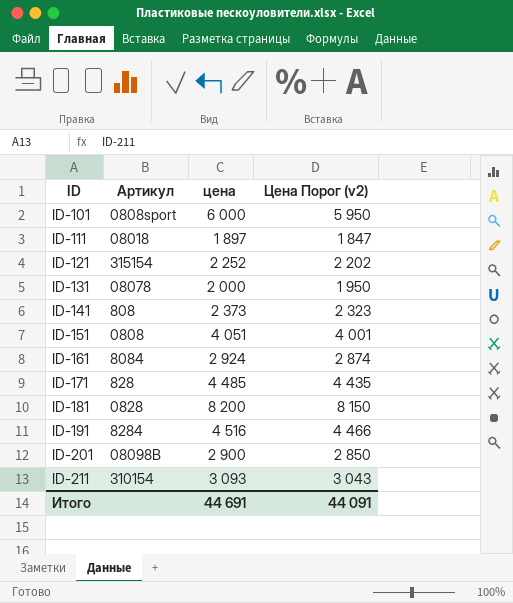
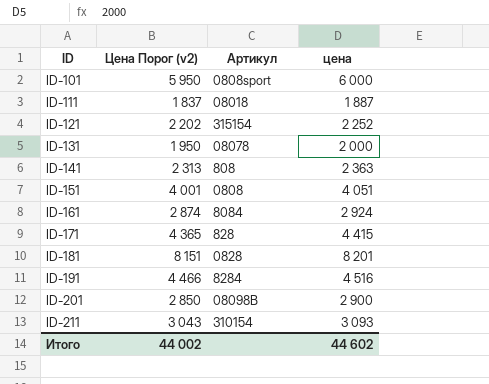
column Цена Порог (v2) | position: 4 -> 2
ID-111 | Цена Порог (v2): 1 847 -> 1 837
ID-111 | цена: 1 897 -> 1 887
ID-141 | Цена Порог (v2): 2 323 -> 2 313
ID-141 | цена: 2 373 -> 2 363
ID-171 | Цена Порог (v2): 4 435 -> 4 365
ID-171 | цена: 4 485 -> 4 415
ID-181 | Цена Порог (v2): 8 150 -> 8 151
ID-181 | цена: 8 200 -> 8 201
Итого | Цена Порог (v2): 44 091 -> 44 002
Итого | цена: 44 691 -> 44 602

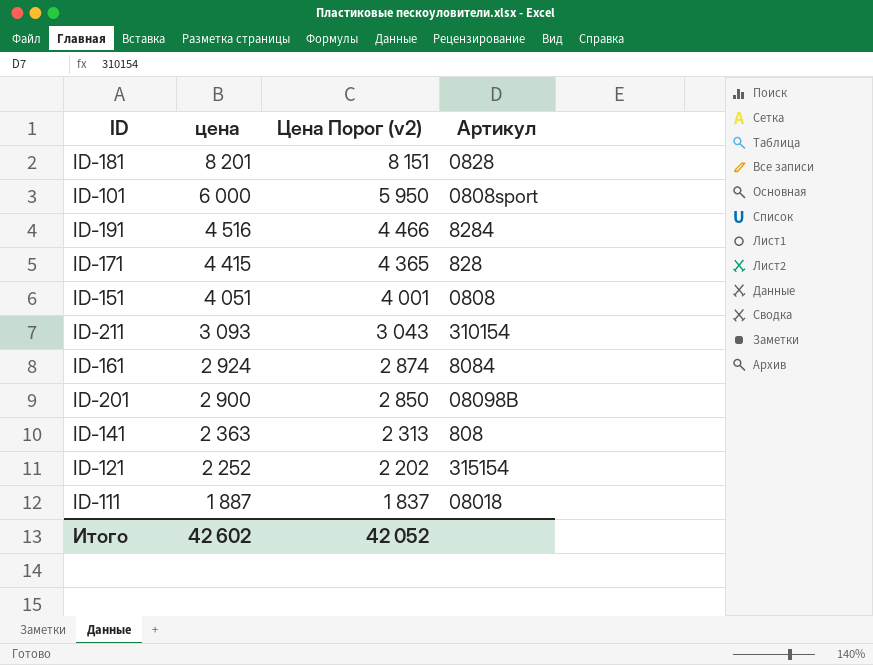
row order: ID ascending -> цена descending
column цена | position: 4 -> 2
row ID-131: 1 950 | 08078 | 2 000 -> none
Итого | цена: 44 602 -> 42 602
Итого | Цена Порог (v2): 44 002 -> 42 052

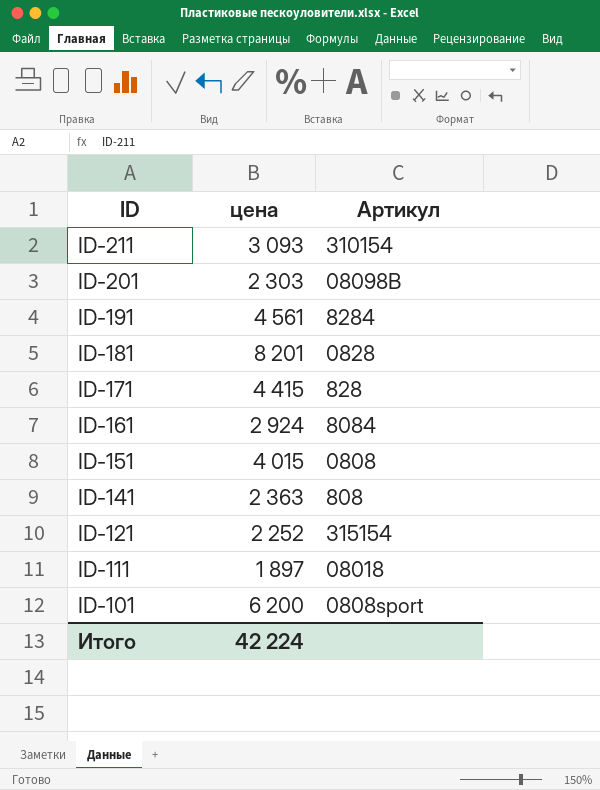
row order: цена descending -> ID descending
column Цена Порог (v2) | formula: [цена] - 50 -> none
ID-201 | цена: 2 900 -> 2 303
ID-191 | цена: 4 516 -> 4 561
ID-151 | цена: 4 051 -> 4 015
ID-111 | цена: 1 887 -> 1 897
ID-101 | цена: 6 000 -> 6 200
Итого | цена: 42 602 -> 42 224

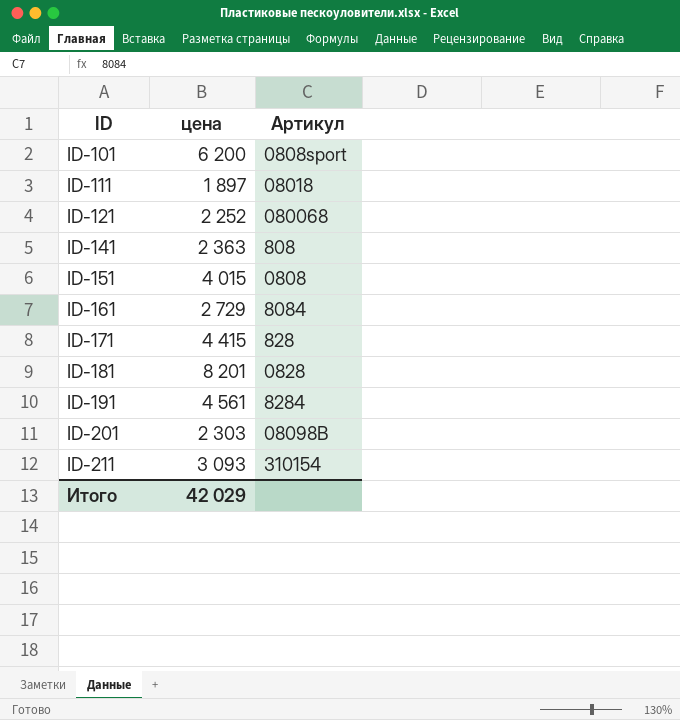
row order: ID descending -> ID ascending
ID-121 | Артикул: 315154 -> 080068
ID-161 | цена: 2 924 -> 2 729
Итого | цена: 42 224 -> 42 029

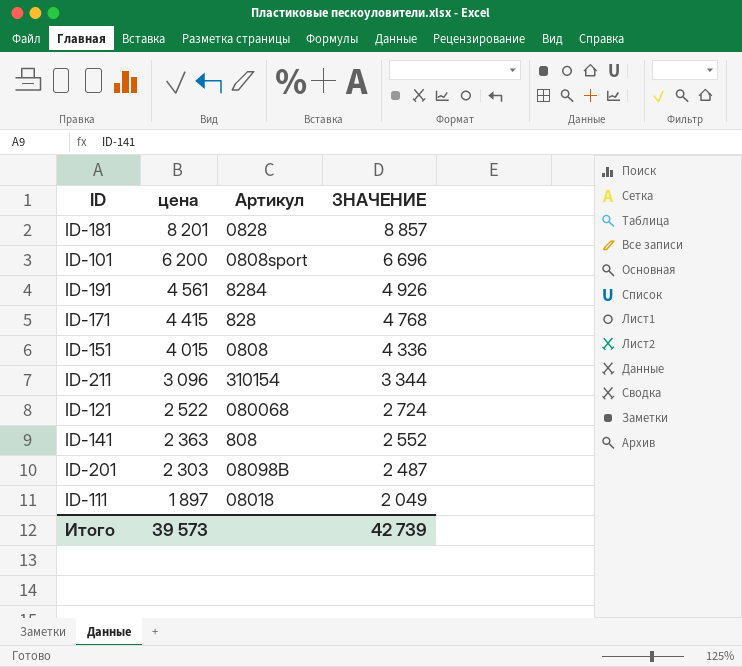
row order: ID ascending -> цена descending
column ЗНАЧЕНИЕ | formula: none -> [цена] * 1,08
row ID-161: 2 729 | 8084 -> none
ID-211 | цена: 3 093 -> 3 096
ID-121 | цена: 2 252 -> 2 522
Итого | цена: 42 029 -> 39 573

